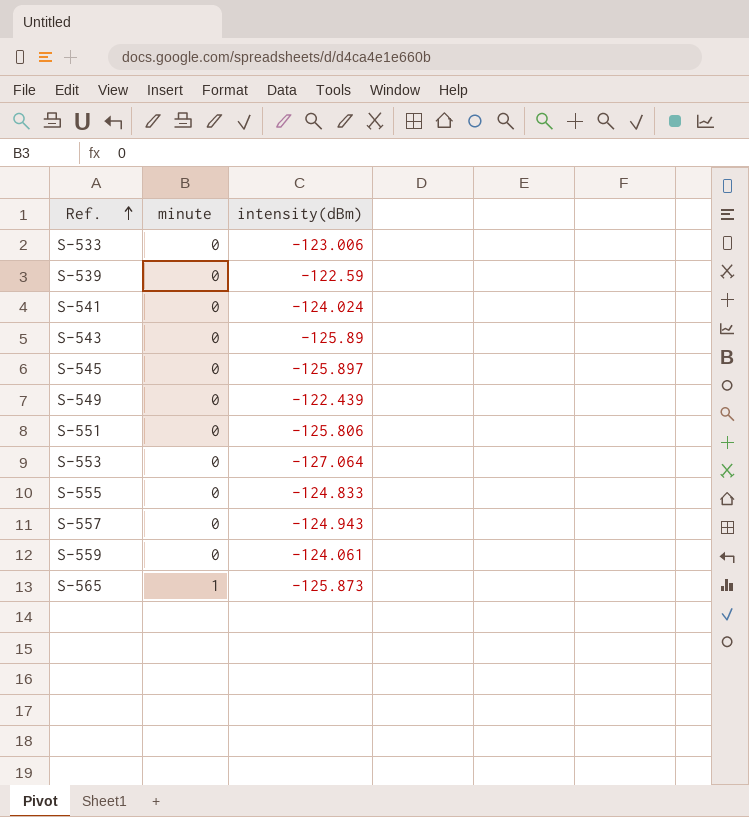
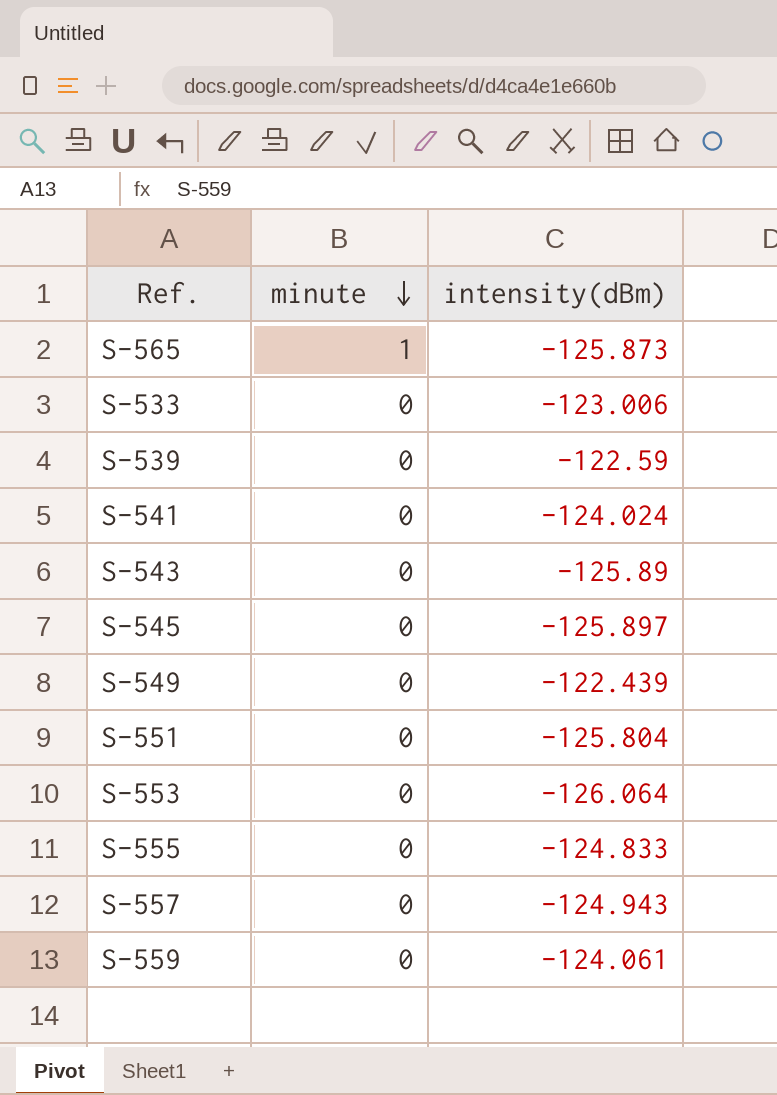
row order: Ref. ascending -> minute descending
S-551 | intensity(dBm): -125.806 -> -125.804
S-553 | intensity(dBm): -127.064 -> -126.064

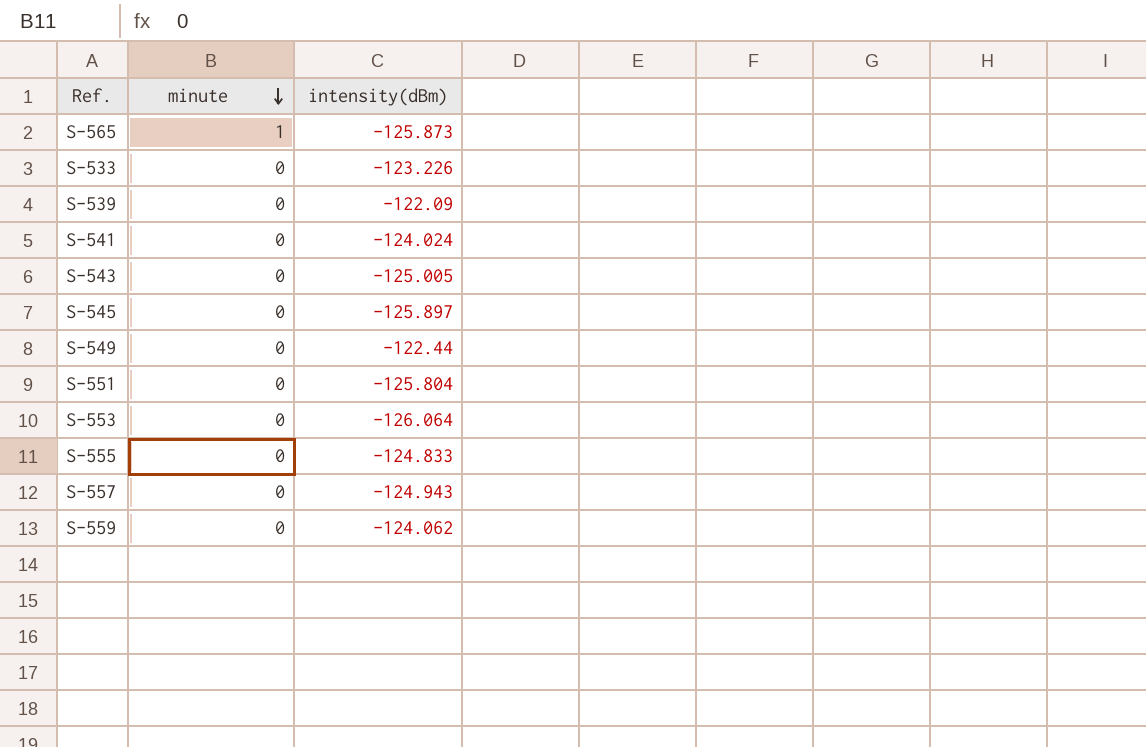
S-533 | intensity(dBm): -123.006 -> -123.226
S-539 | intensity(dBm): -122.59 -> -122.09
S-543 | intensity(dBm): -125.89 -> -125.005
S-549 | intensity(dBm): -122.439 -> -122.44
S-559 | intensity(dBm): -124.061 -> -124.062

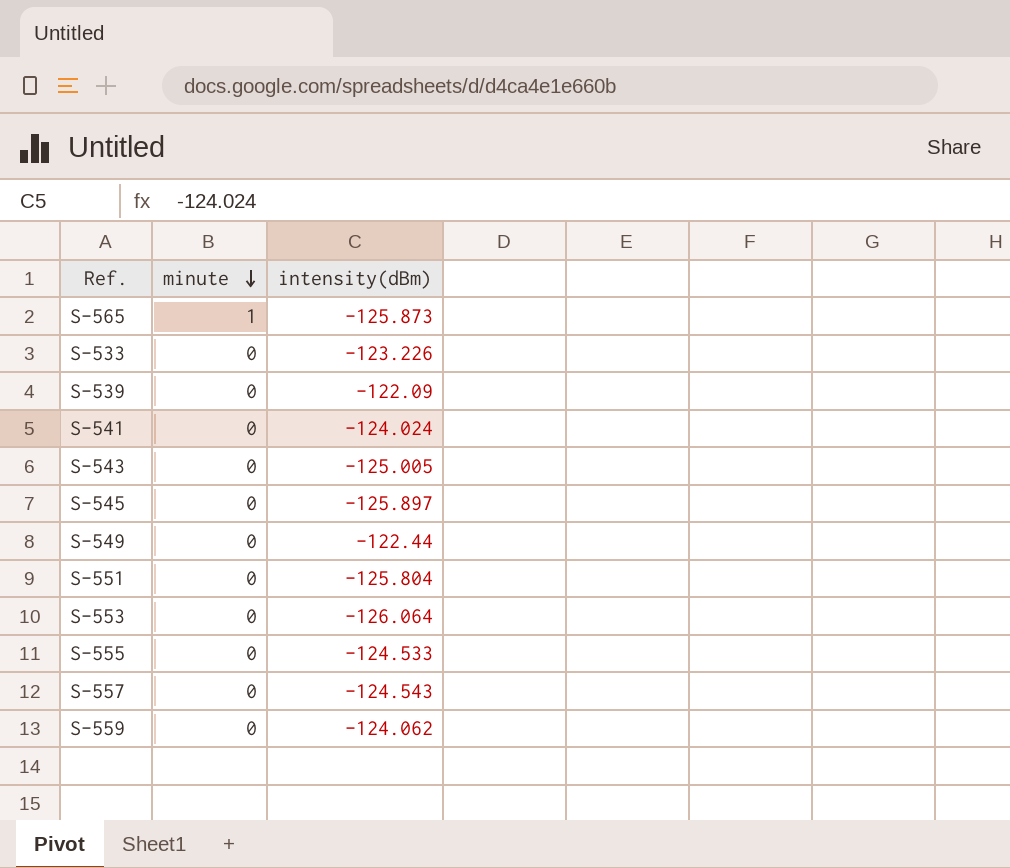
S-555 | intensity(dBm): -124.833 -> -124.533
S-557 | intensity(dBm): -124.943 -> -124.543

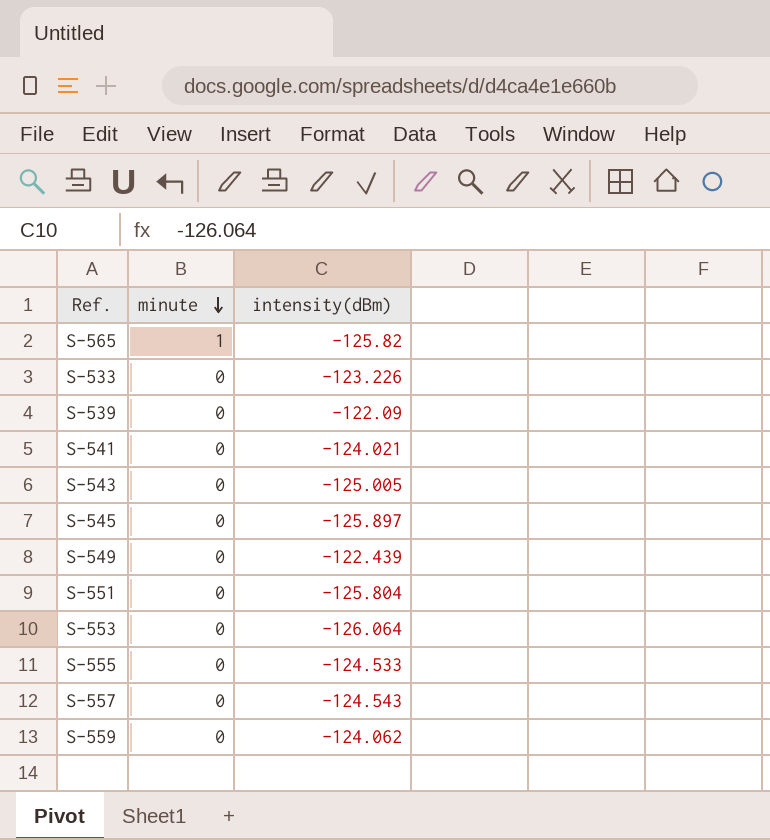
S-565 | intensity(dBm): -125.873 -> -125.82
S-541 | intensity(dBm): -124.024 -> -124.021
S-549 | intensity(dBm): -122.44 -> -122.439

